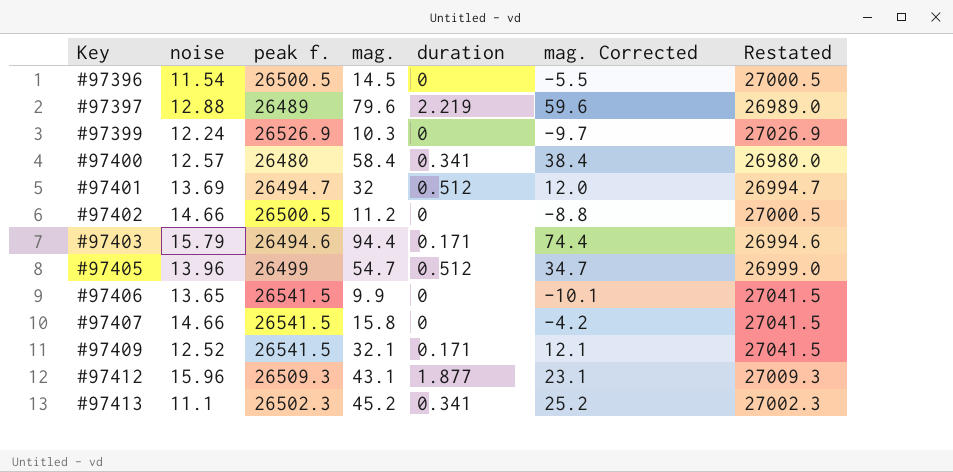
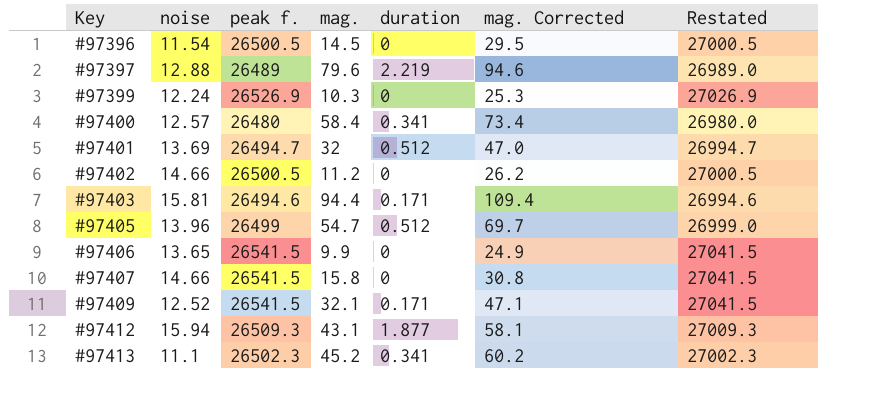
column mag. Corrected | formula: [mag.] - 20 -> [mag.] + 15
#97403 | noise: 15.79 -> 15.81
#97412 | noise: 15.96 -> 15.94

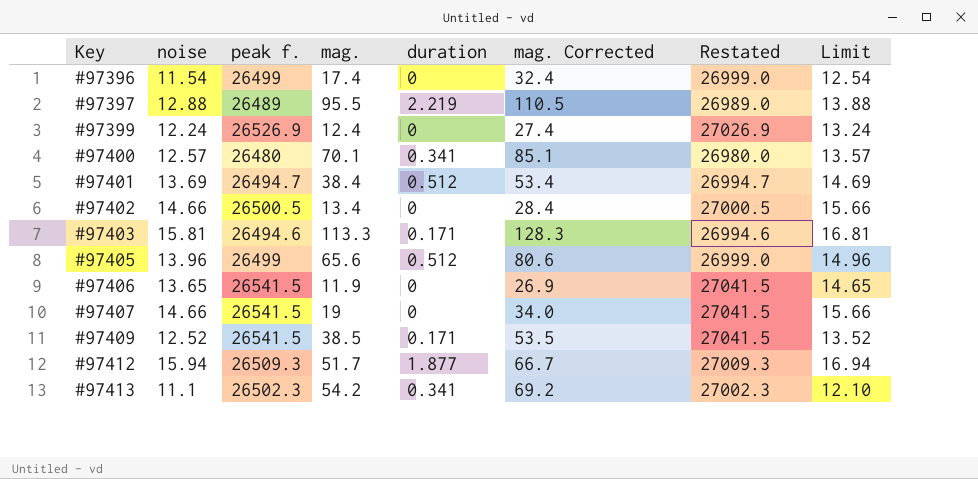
column Limit | formula: none -> [noise] + 1
#97396 | peak f.: 26500.5 -> 26499
#97396 | mag.: 14.5 -> 17.4
#97396 | mag. Corrected: 29.5 -> 32.4
#97396 | Restated: 27000.5 -> 26999.0
#97397 | mag.: 79.6 -> 95.5
#97397 | mag. Corrected: 94.6 -> 110.5
#97399 | mag.: 10.3 -> 12.4
#97399 | mag. Corrected: 25.3 -> 27.4
#97400 | mag.: 58.4 -> 70.1
#97400 | mag. Corrected: 73.4 -> 85.1
#97401 | mag.: 32 -> 38.4
#97401 | mag. Corrected: 47.0 -> 53.4
#97402 | mag.: 11.2 -> 13.4
#97402 | mag. Corrected: 26.2 -> 28.4
#97403 | mag.: 94.4 -> 113.3
#97403 | mag. Corrected: 109.4 -> 128.3
#97405 | mag.: 54.7 -> 65.6
#97405 | mag. Corrected: 69.7 -> 80.6
#97406 | mag.: 9.9 -> 11.9
#97406 | mag. Corrected: 24.9 -> 26.9
#97407 | mag.: 15.8 -> 19
#97407 | mag. Corrected: 30.8 -> 34.0
#97409 | mag.: 32.1 -> 38.5
#97409 | mag. Corrected: 47.1 -> 53.5
#97412 | mag.: 43.1 -> 51.7
#97412 | mag. Corrected: 58.1 -> 66.7
#97413 | mag.: 45.2 -> 54.2
#97413 | mag. Corrected: 60.2 -> 69.2

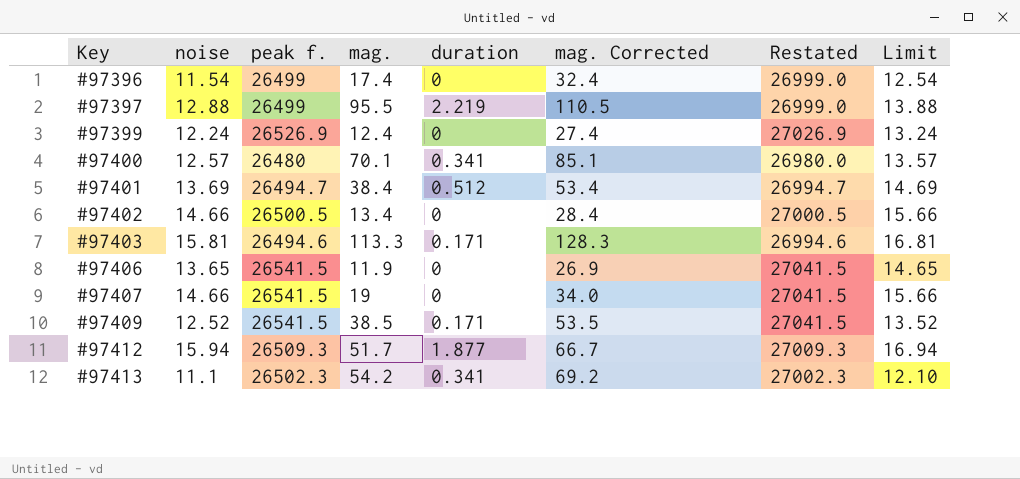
row #97405: 13.96 | 26499 | 65.6 | 0.512 | 80.6 | 26999.0 | 14.96 -> none
#97397 | peak f.: 26489 -> 26499
#97397 | Restated: 26989.0 -> 26999.0

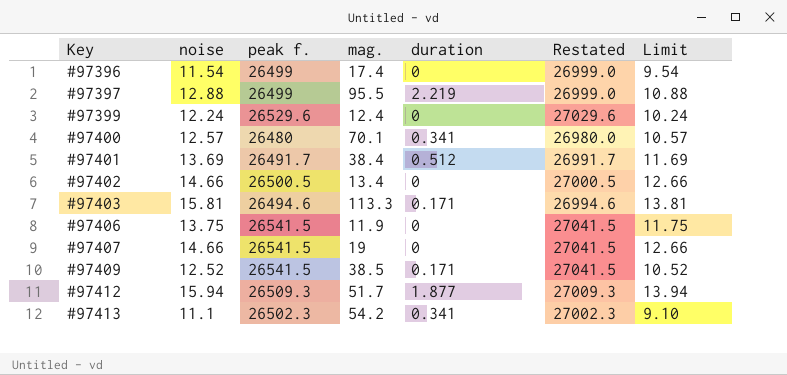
column mag. Corrected | formula: [mag.] + 15 -> none
column Limit | formula: [noise] + 1 -> [noise] - 2
#97399 | peak f.: 26526.9 -> 26529.6
#97399 | Restated: 27026.9 -> 27029.6
#97401 | peak f.: 26494.7 -> 26491.7
#97401 | Restated: 26994.7 -> 26991.7
#97406 | noise: 13.65 -> 13.75

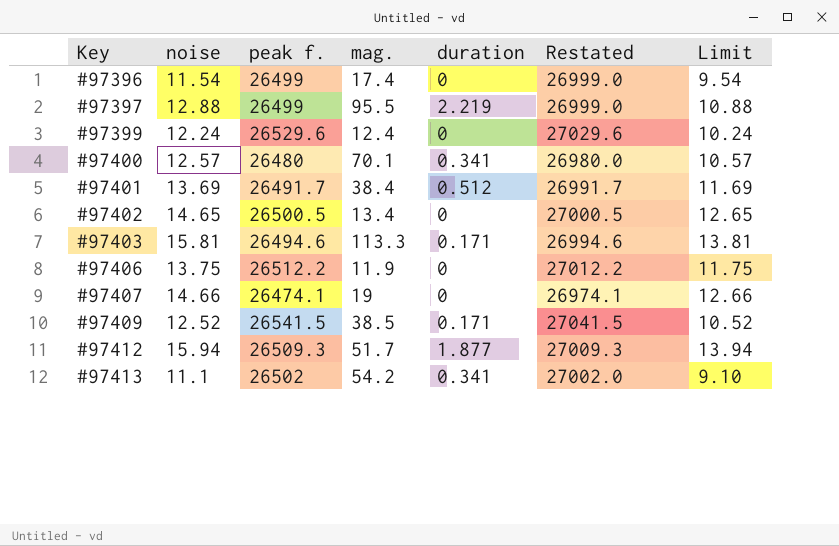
#97402 | noise: 14.66 -> 14.65
#97402 | Limit: 12.66 -> 12.65
#97406 | peak f.: 26541.5 -> 26512.2
#97406 | Restated: 27041.5 -> 27012.2
#97407 | peak f.: 26541.5 -> 26474.1
#97407 | Restated: 27041.5 -> 26974.1
#97413 | peak f.: 26502.3 -> 26502
#97413 | Restated: 27002.3 -> 27002.0

